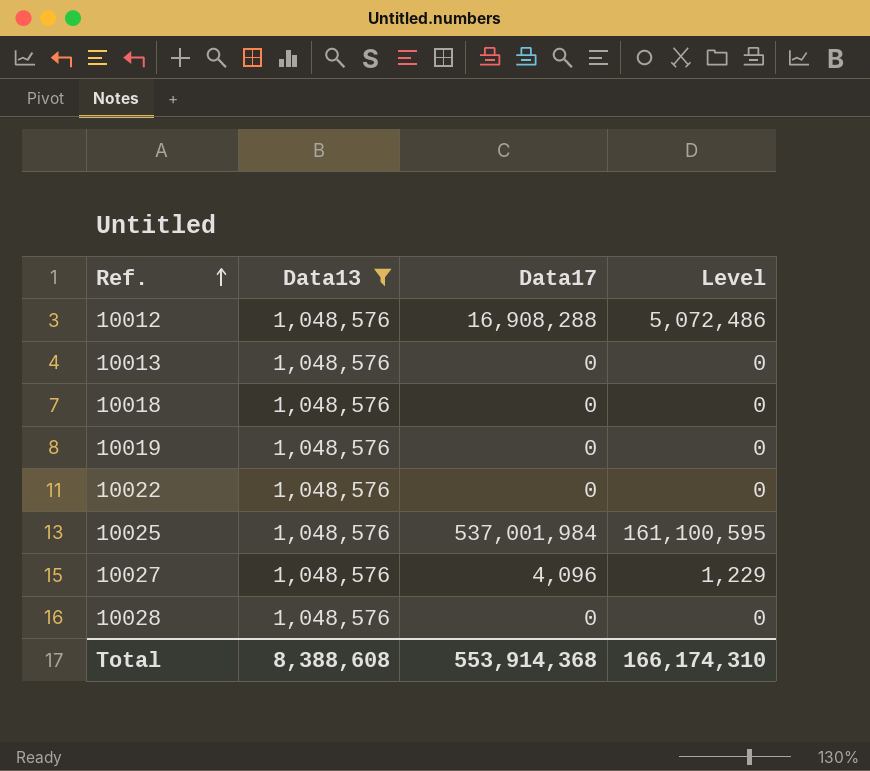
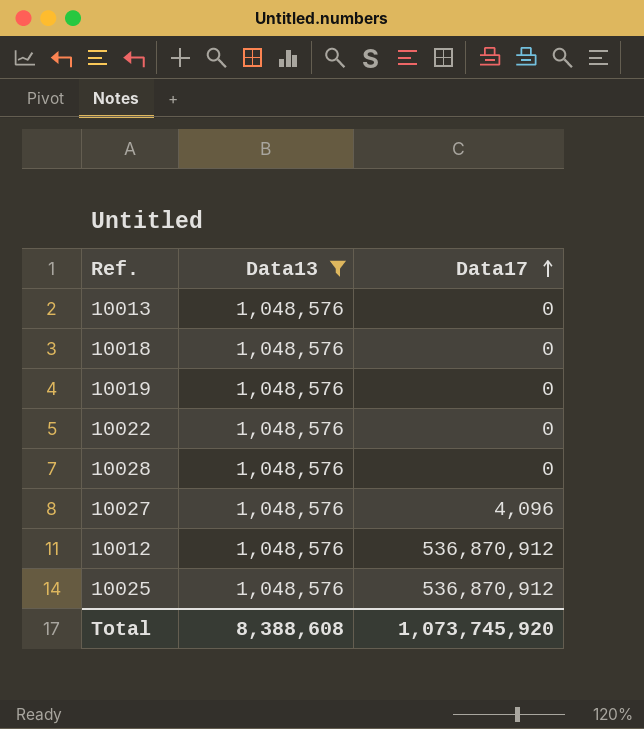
row order: Ref. ascending -> Data17 ascending
column Level | formula: [Data17] * 0.3 -> none
10012 | Data17: 16,908,288 -> 536,870,912
10025 | Data17: 537,001,984 -> 536,870,912
Total | Data17: 553,914,368 -> 1,073,745,920

